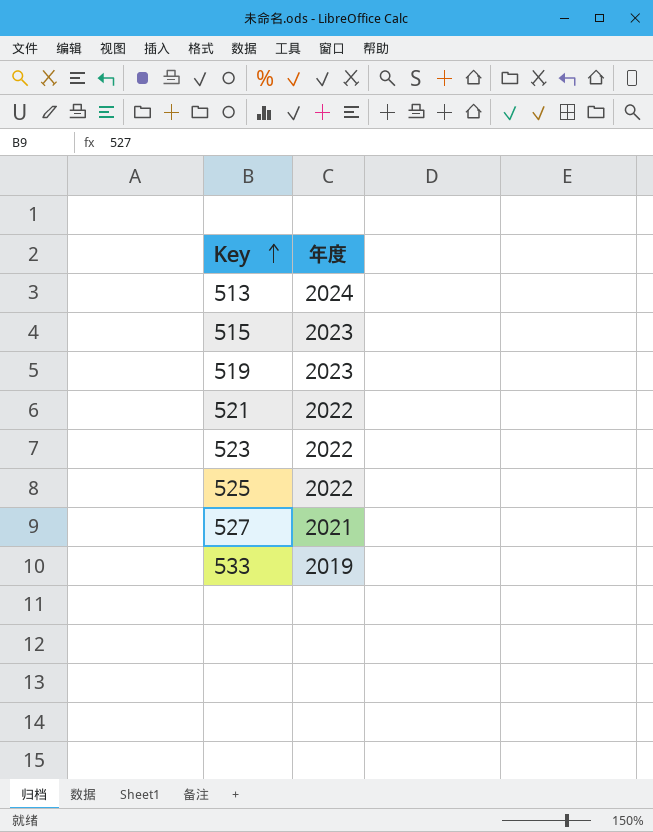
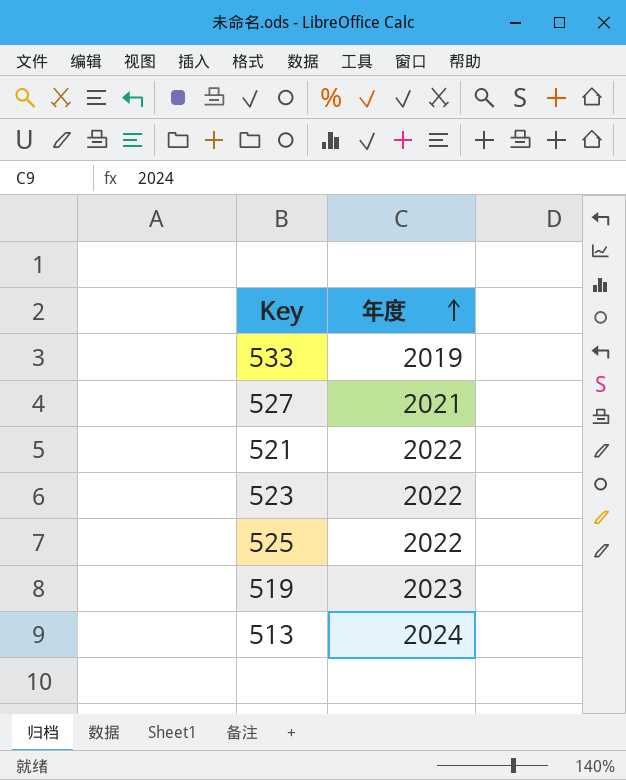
row order: Key ascending -> 年度 ascending
row 515: 2023 -> none

